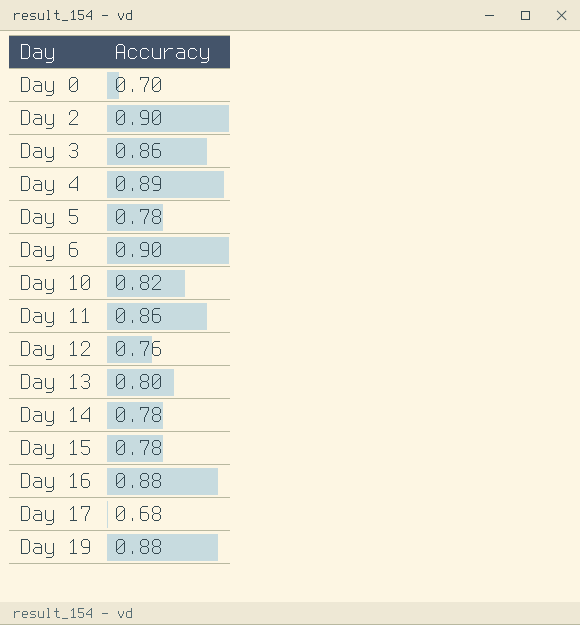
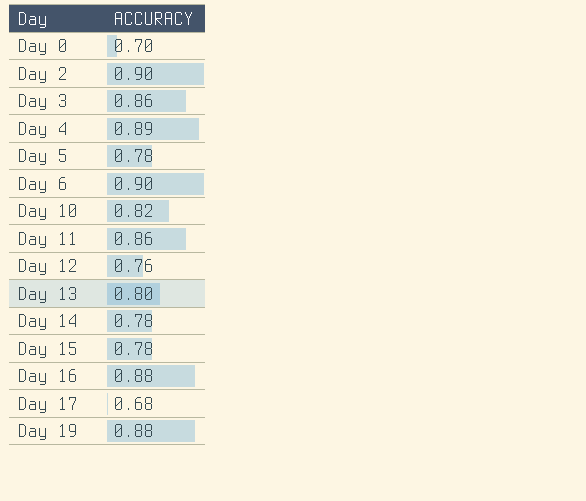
column name: Accuracy -> ACCURACY

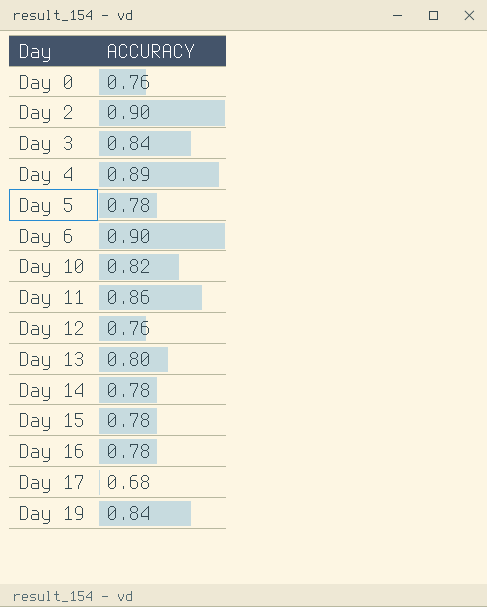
Day 0 | ACCURACY: 0.70 -> 0.76
Day 3 | ACCURACY: 0.86 -> 0.84
Day 16 | ACCURACY: 0.88 -> 0.78
Day 19 | ACCURACY: 0.88 -> 0.84

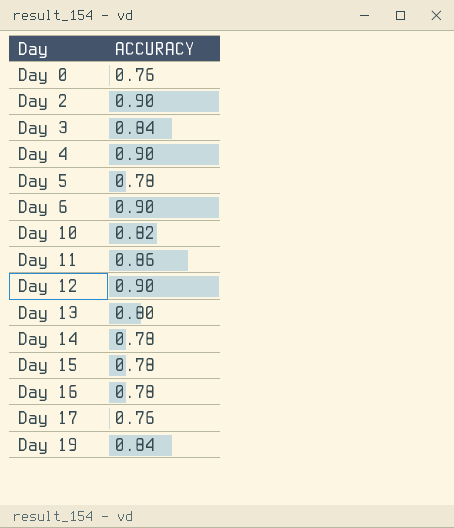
Day 4 | ACCURACY: 0.89 -> 0.90
Day 12 | ACCURACY: 0.76 -> 0.90
Day 17 | ACCURACY: 0.68 -> 0.76

